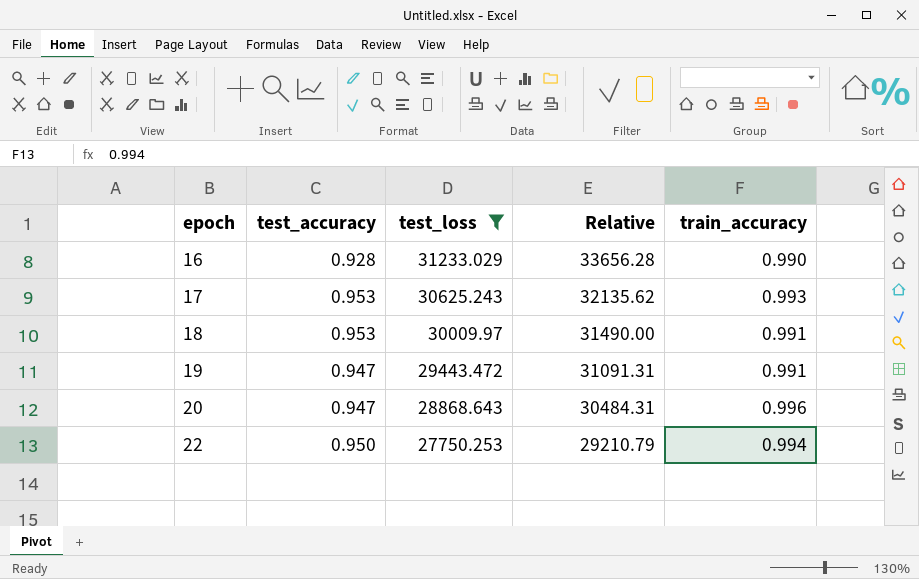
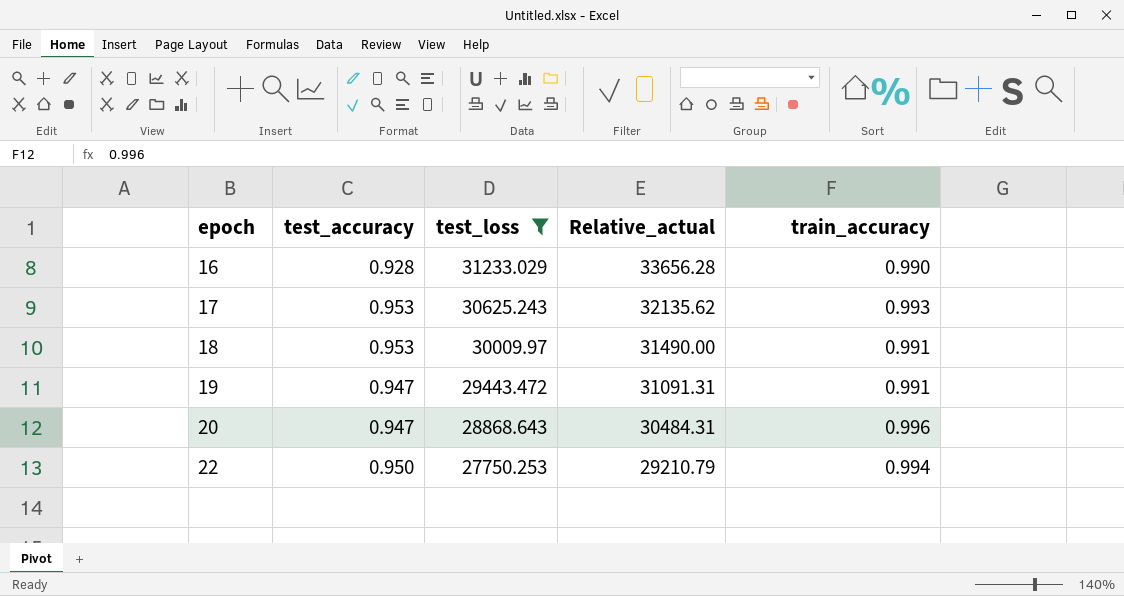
column name: Relative -> Relative_actual

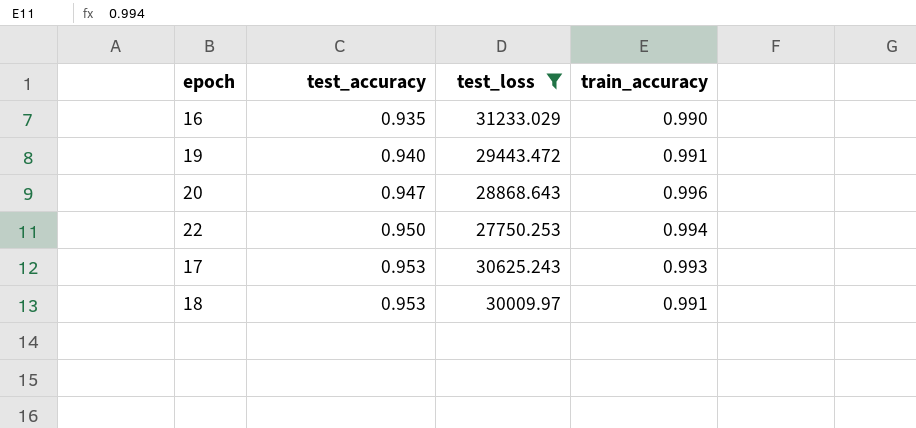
row order: epoch ascending -> test_accuracy ascending
column Relative_actual | formula: [test_loss] / [test_accuracy] -> none
16 | test_accuracy: 0.928 -> 0.935
19 | test_accuracy: 0.947 -> 0.940

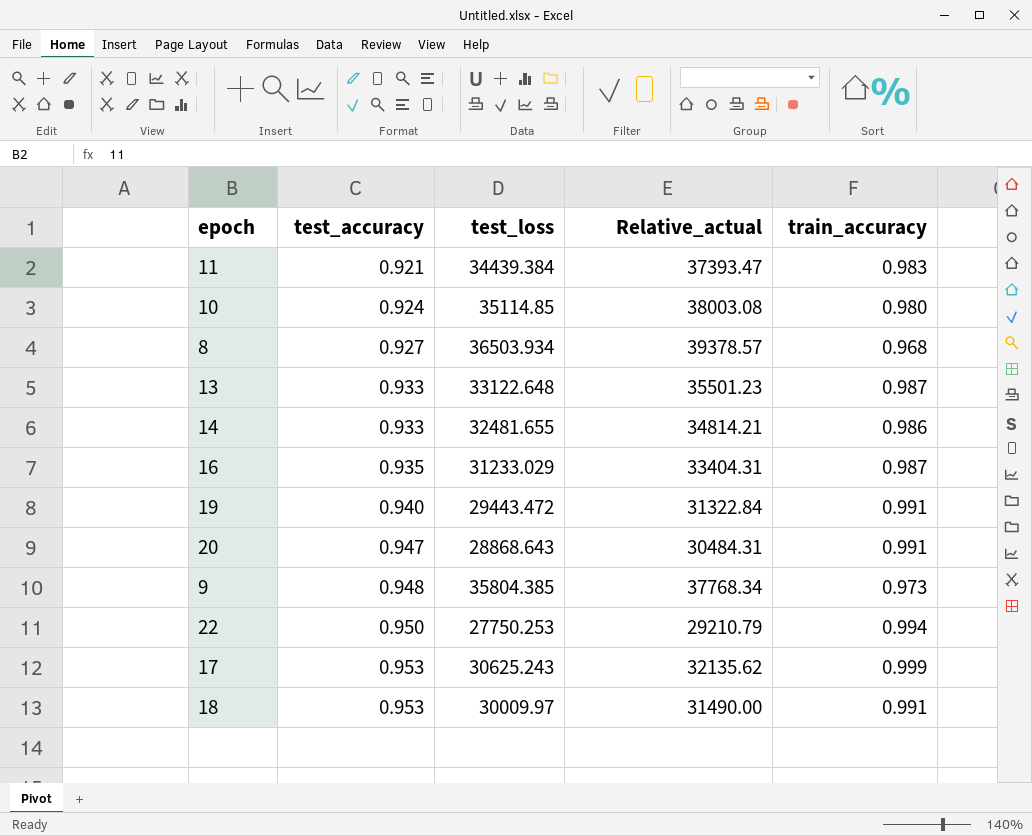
filter: test_loss <= 31233.029 -> none
column Relative_actual | formula: none -> [test_loss] / [test_accuracy]
16 | train_accuracy: 0.990 -> 0.987
20 | train_accuracy: 0.996 -> 0.991
17 | train_accuracy: 0.993 -> 0.999

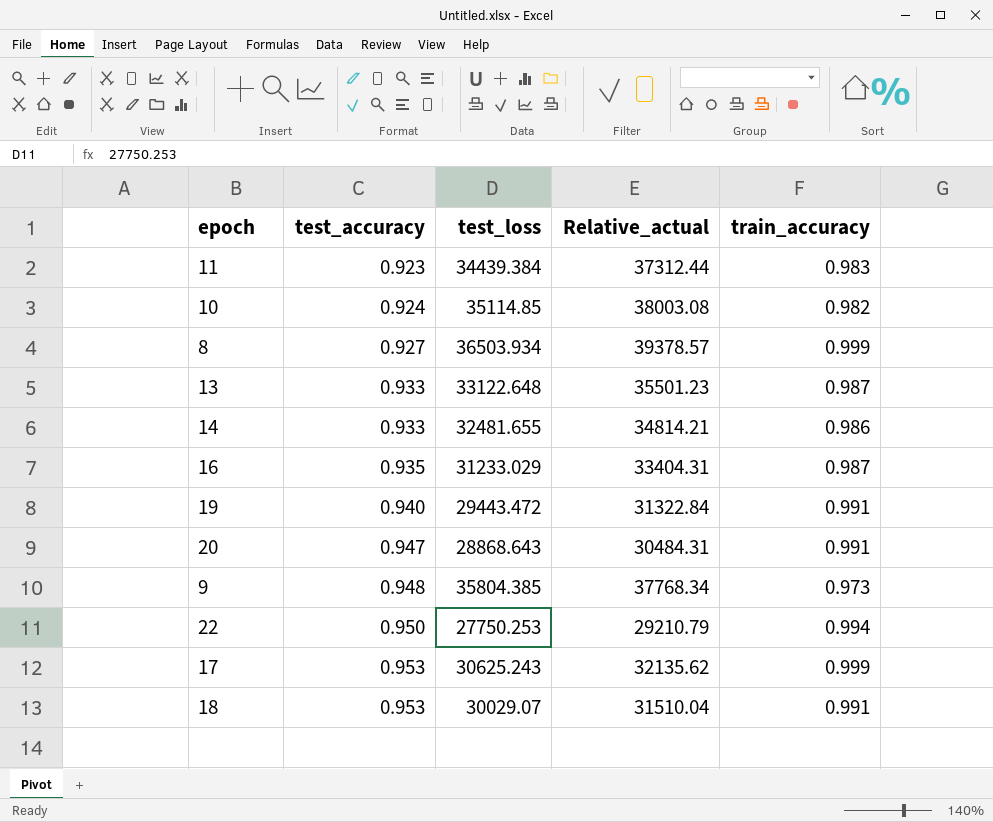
11 | test_accuracy: 0.921 -> 0.923
11 | Relative_actual: 37393.47 -> 37312.44
10 | train_accuracy: 0.980 -> 0.982
8 | train_accuracy: 0.968 -> 0.999
18 | test_loss: 30009.97 -> 30029.07
18 | Relative_actual: 31490.00 -> 31510.04

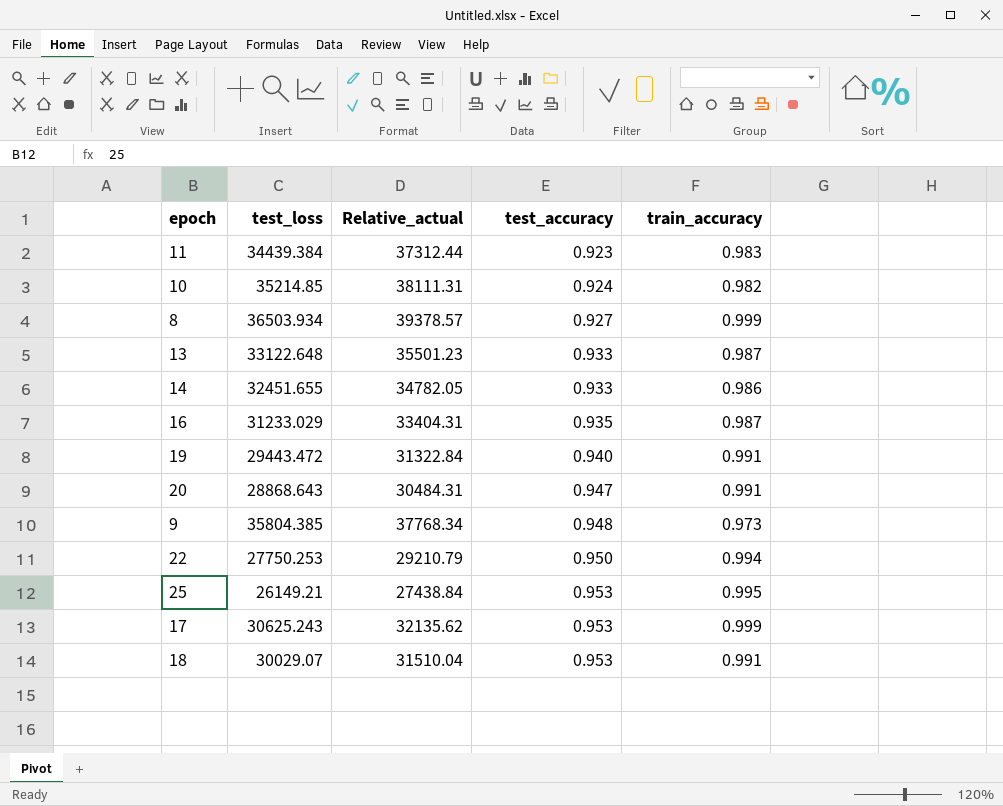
column test_accuracy | position: 2 -> 4
10 | test_loss: 35114.85 -> 35214.85
10 | Relative_actual: 38003.08 -> 38111.31
14 | test_loss: 32481.655 -> 32451.655
14 | Relative_actual: 34814.21 -> 34782.05
row 25: none -> 26149.21 | 27438.84 | 0.953 | 0.995

